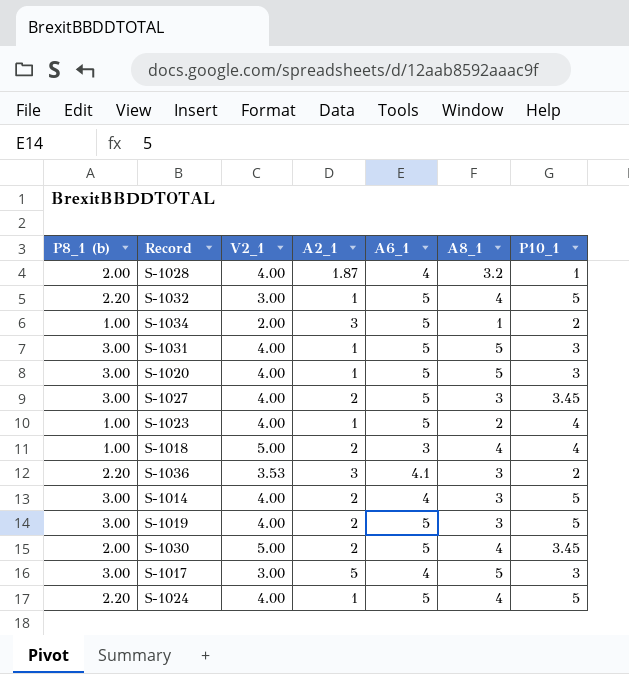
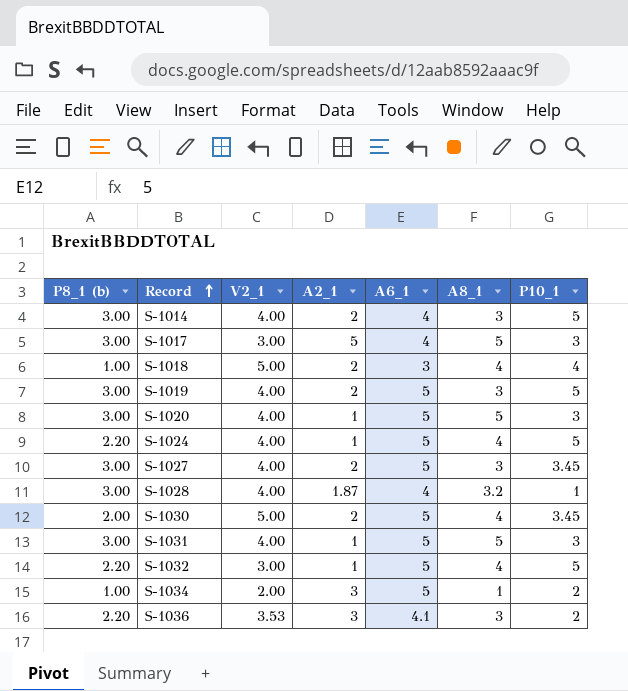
row order: none -> Record ascending
row S-1023: 1.00 | 4.00 | 1 | 5 | 2 | 4 -> none
S-1028 | P8_1 (b): 2.00 -> 3.00

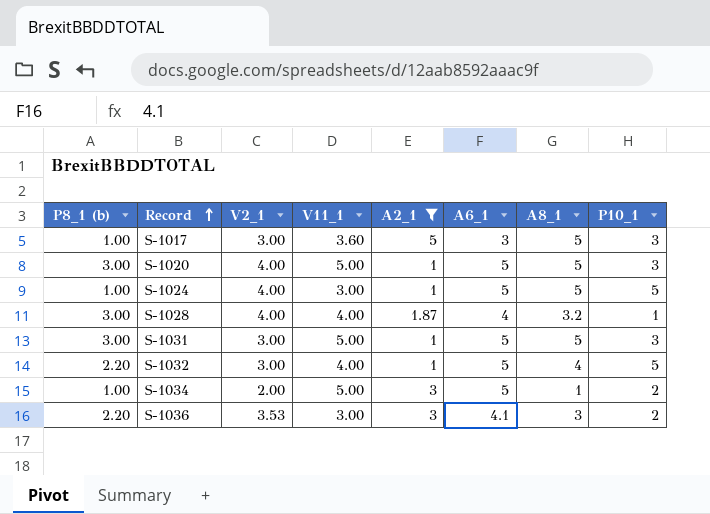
filter: none -> A2_1 != 2
column V11_1 | position: none -> 4
S-1017 | P8_1 (b): 3.00 -> 1.00
S-1017 | A6_1: 4 -> 3
S-1024 | P8_1 (b): 2.20 -> 1.00
S-1024 | A8_1: 4 -> 5
S-1031 | V2_1: 4.00 -> 3.00

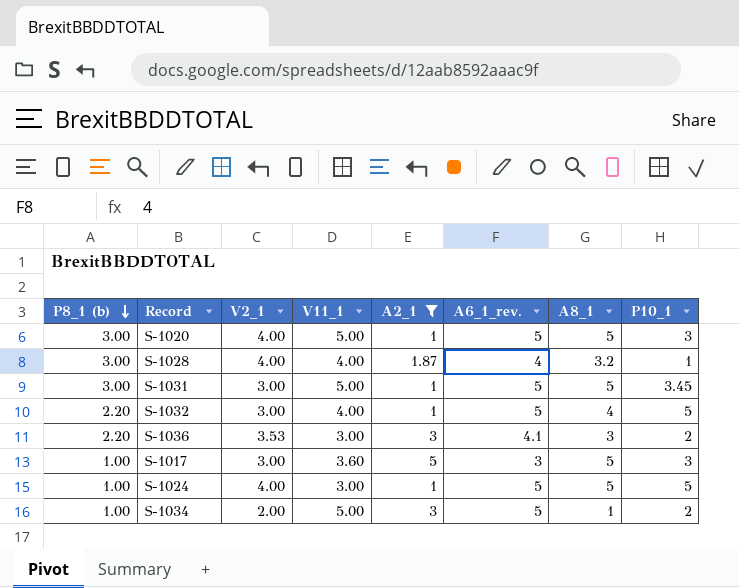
row order: Record ascending -> P8_1 (b) descending
column name: A6_1 -> A6_1_rev.
S-1031 | P10_1: 3 -> 3.45

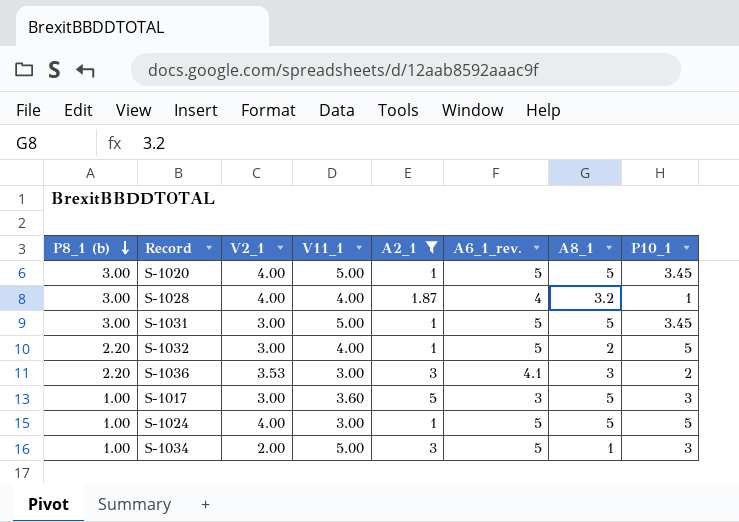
S-1020 | P10_1: 3 -> 3.45
S-1032 | A8_1: 4 -> 2
S-1034 | P10_1: 2 -> 3

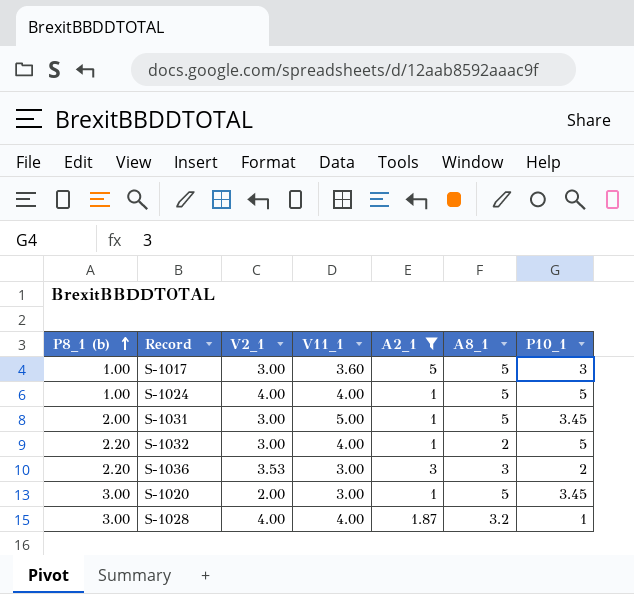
row order: P8_1 (b) descending -> P8_1 (b) ascending
column A6_1_rev. | position: 6 -> none
row S-1034: 1.00 | 2.00 | 5.00 | 3 | 5 | 1 | 3 -> none
S-1024 | V11_1: 3.00 -> 4.00
S-1031 | P8_1 (b): 3.00 -> 2.00
S-1020 | V2_1: 4.00 -> 2.00
S-1020 | V11_1: 5.00 -> 3.00

